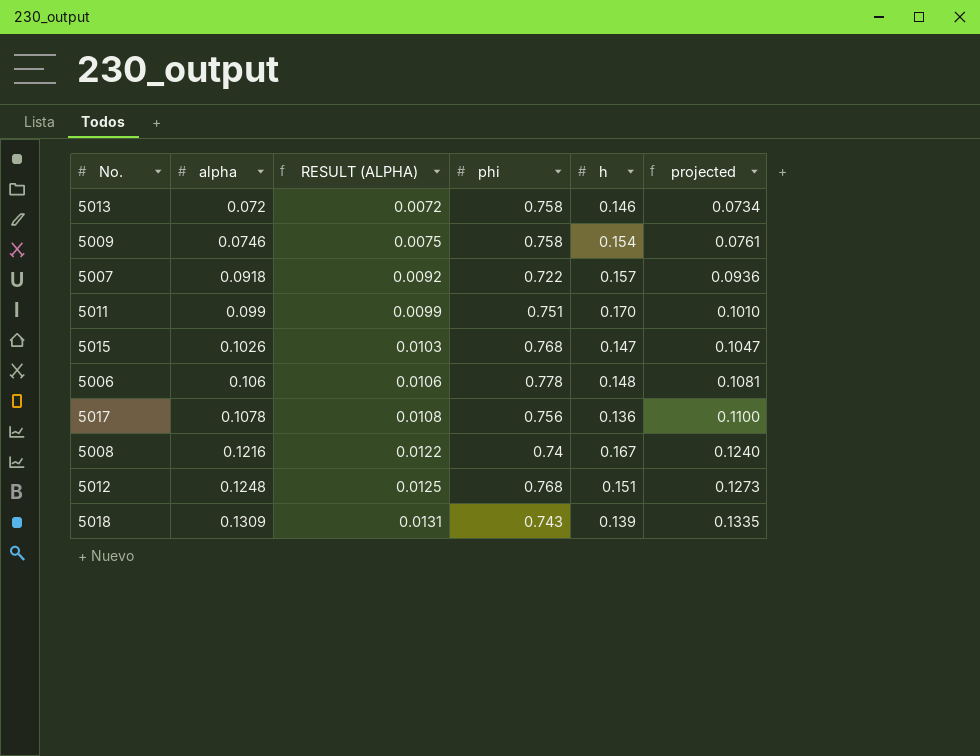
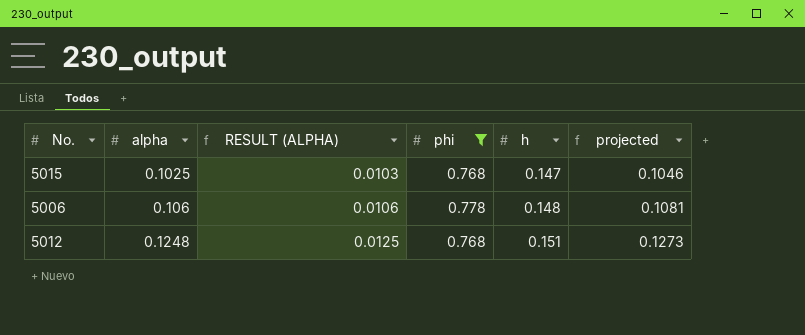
filter: none -> phi >= 0.768
5015 | alpha: 0.1026 -> 0.1025
5015 | projected: 0.1047 -> 0.1046

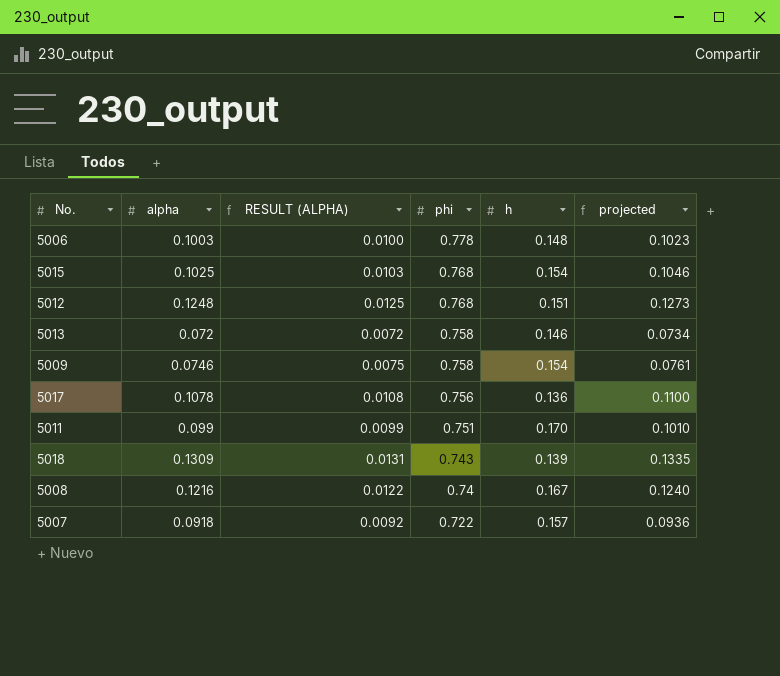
filter: phi >= 0.768 -> none
row order: alpha ascending -> phi descending
5006 | alpha: 0.106 -> 0.1003
5006 | RESULT (ALPHA): 0.0106 -> 0.0100
5006 | projected: 0.1081 -> 0.1023
5015 | h: 0.147 -> 0.154

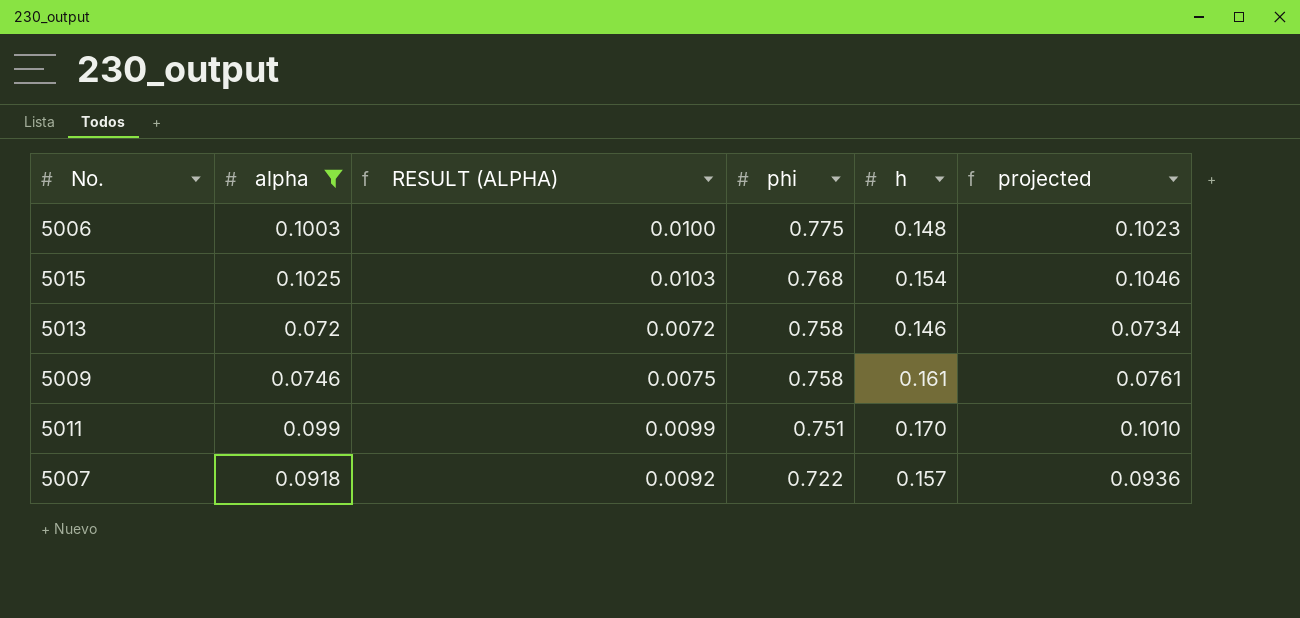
filter: none -> alpha <= 0.1025
5006 | phi: 0.778 -> 0.775
5009 | h: 0.154 -> 0.161

